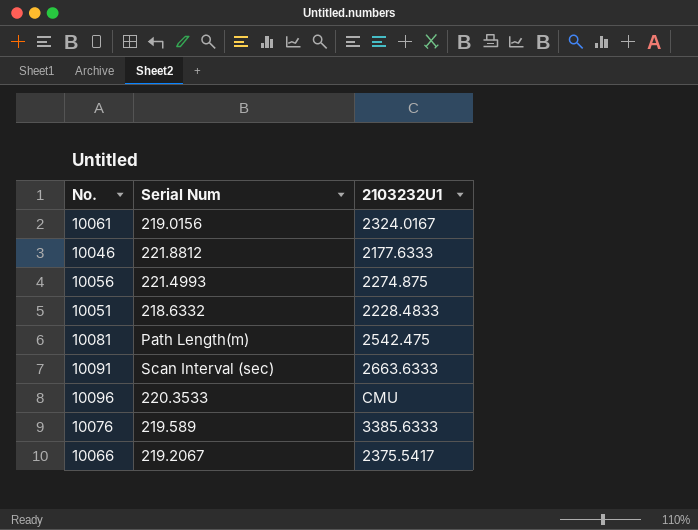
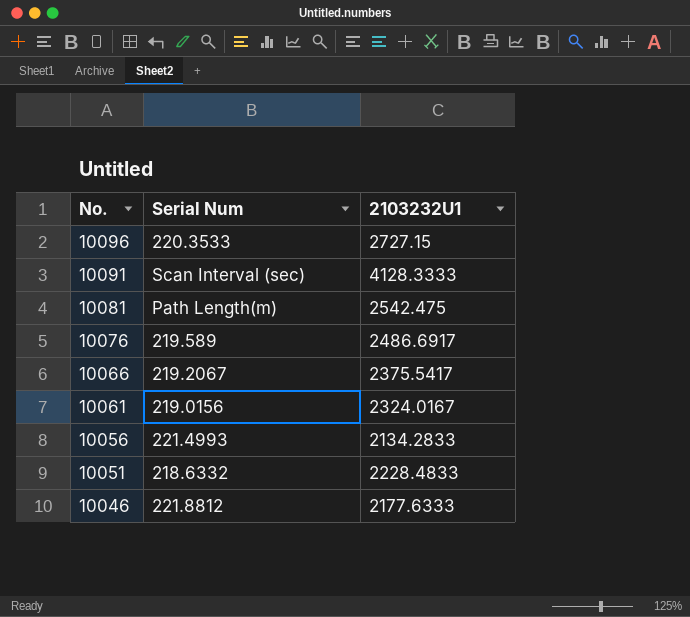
row order: none -> No. descending
10096 | 2103232U1: CMU -> 2727.15
10091 | 2103232U1: 2663.6333 -> 4128.3333
10076 | 2103232U1: 3385.6333 -> 2486.6917
10056 | 2103232U1: 2274.875 -> 2134.2833

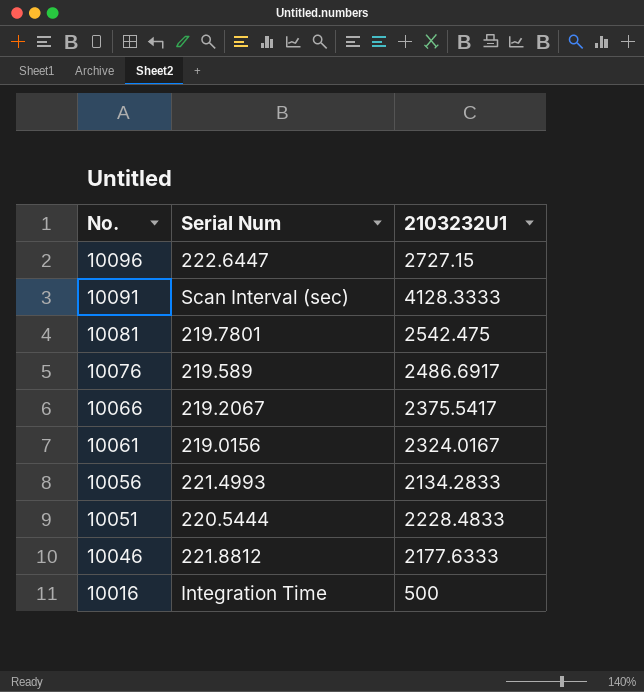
10096 | Serial Num: 220.3533 -> 222.6447
10081 | Serial Num: Path Length(m) -> 219.7801
10051 | Serial Num: 218.6332 -> 220.5444
row 10016: none -> Integration Time | 500

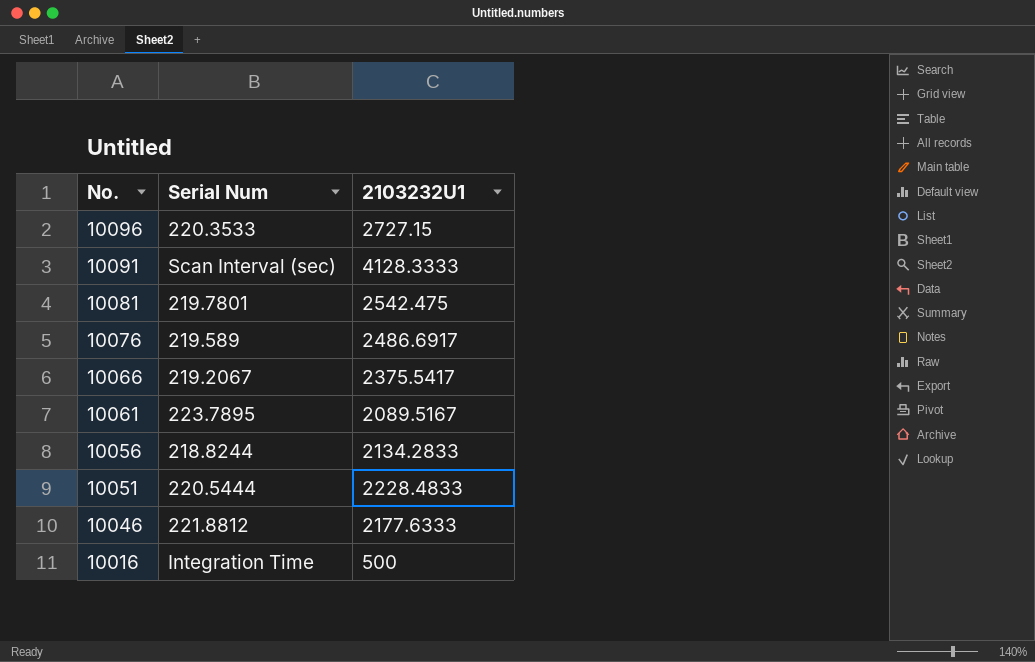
10096 | Serial Num: 222.6447 -> 220.3533
10061 | Serial Num: 219.0156 -> 223.7895
10061 | 2103232U1: 2324.0167 -> 2089.5167
10056 | Serial Num: 221.4993 -> 218.8244

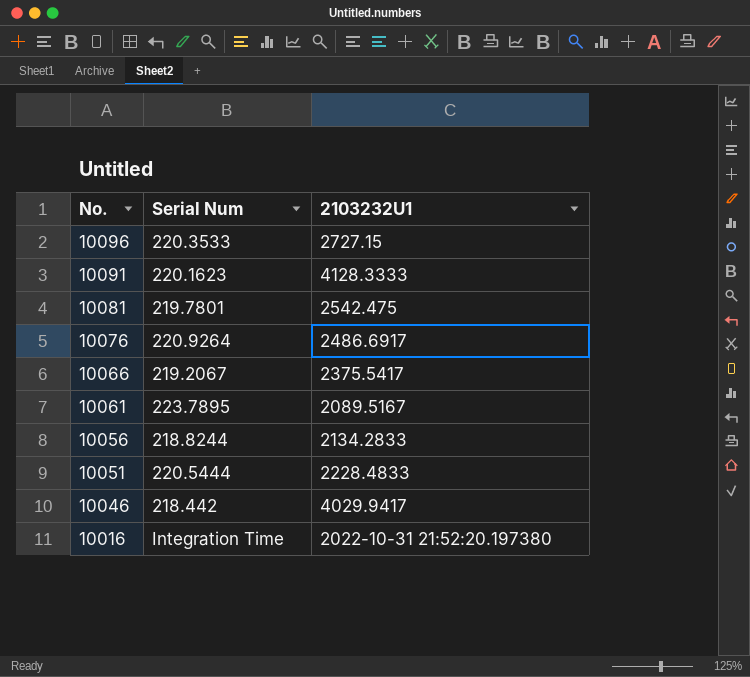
10091 | Serial Num: Scan Interval (sec) -> 220.1623
10076 | Serial Num: 219.589 -> 220.9264
10046 | Serial Num: 221.8812 -> 218.442
10046 | 2103232U1: 2177.6333 -> 4029.9417
10016 | 2103232U1: 500 -> 2022-10-31 21:52:20.197380

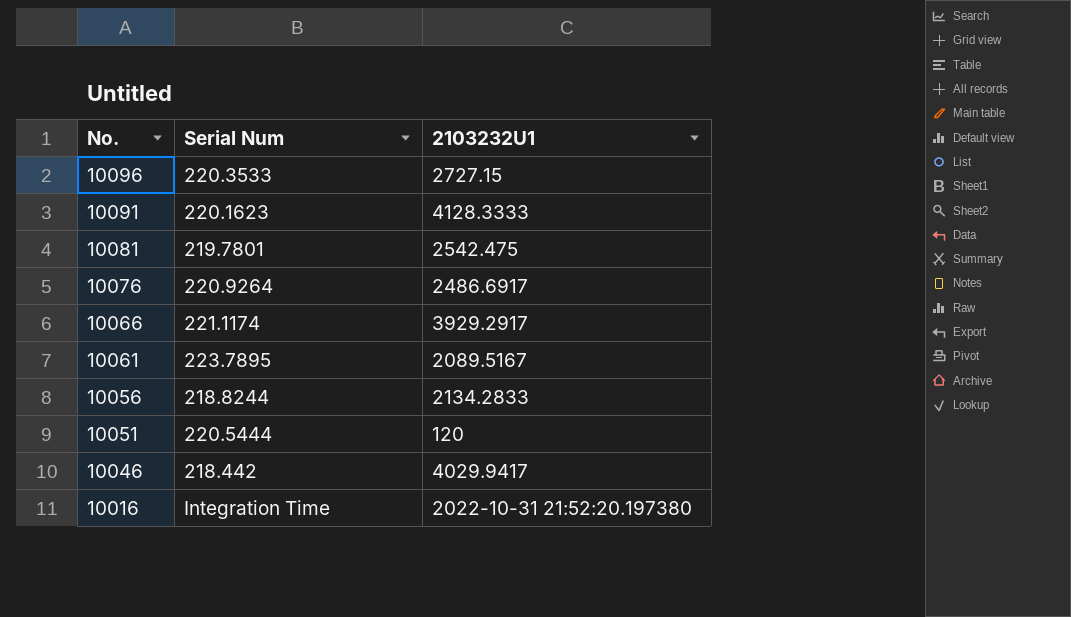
10066 | Serial Num: 219.2067 -> 221.1174
10066 | 2103232U1: 2375.5417 -> 3929.2917
10051 | 2103232U1: 2228.4833 -> 120

